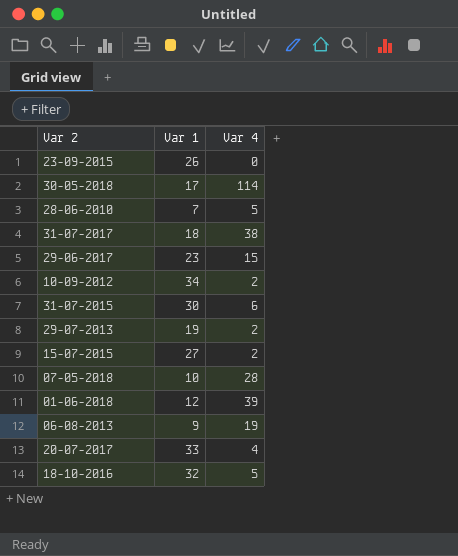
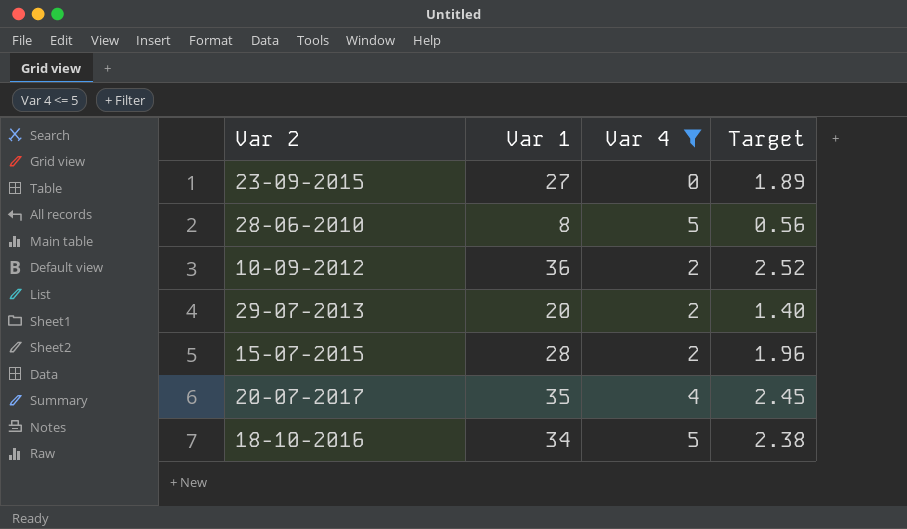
filter: none -> Var 4 <= 5
column Target | formula: none -> [Var 1] * 0.07
23-09-2015 | Var 1: 26 -> 27
28-06-2010 | Var 1: 7 -> 8
10-09-2012 | Var 1: 34 -> 36
29-07-2013 | Var 1: 19 -> 20
15-07-2015 | Var 1: 27 -> 28
20-07-2017 | Var 1: 33 -> 35
18-10-2016 | Var 1: 32 -> 34

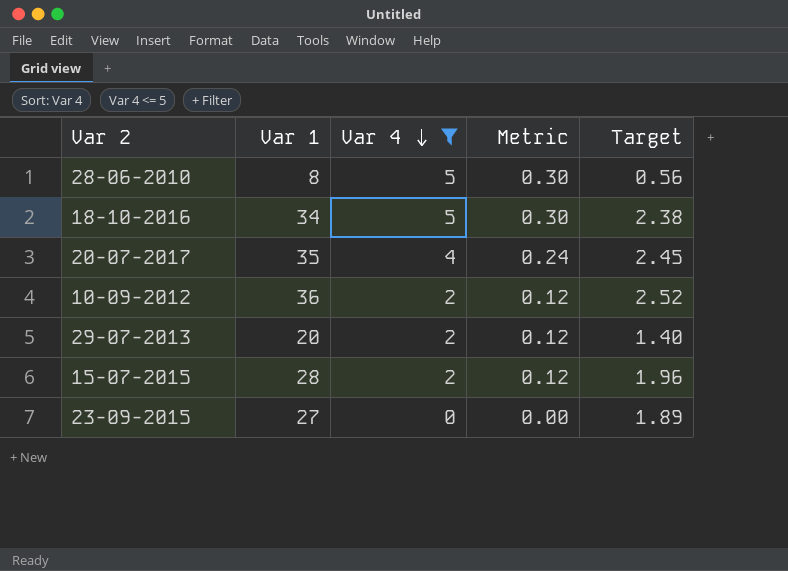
row order: none -> Var 4 descending
column Metric | formula: none -> [Var 4] * 0.06

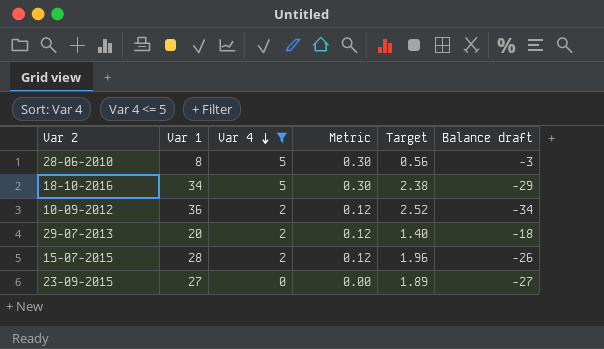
column Balance draft | formula: none -> [Var 4] - [Var 1]
row 20-07-2017: 35 | 4 | 0.24 | 2.45 -> none

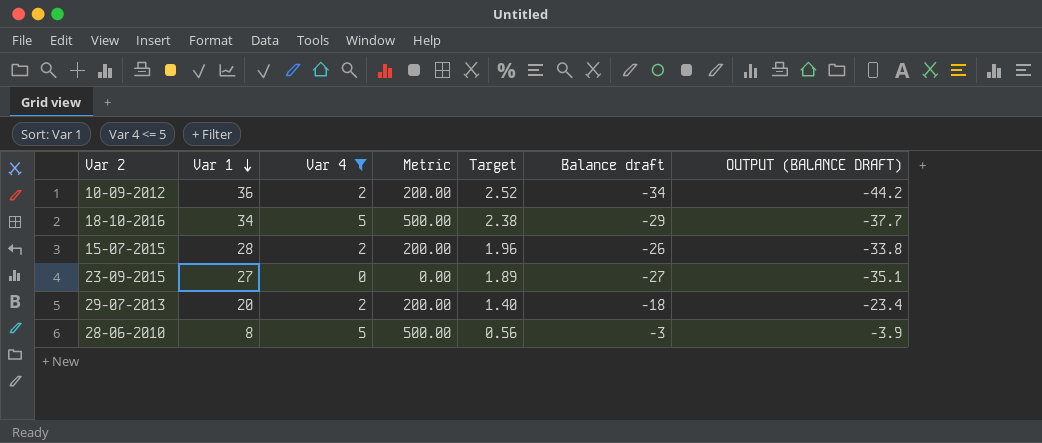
row order: Var 4 descending -> Var 1 descending
column Metric | formula: [Var 4] * 0.06 -> [Var 4] * 100
column OUTPUT (BALANCE DRAFT) | formula: none -> [Balance draft] * 1.3

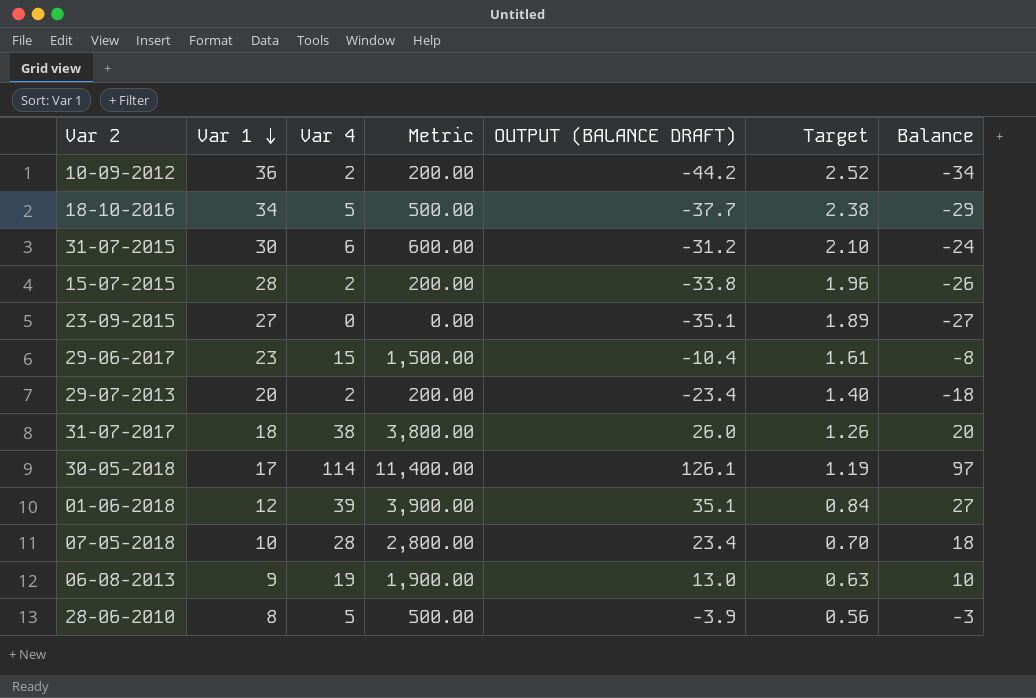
filter: Var 4 <= 5 -> none
column OUTPUT (BALANCE DRAFT) | position: 7 -> 5
column name: Balance draft -> Balance

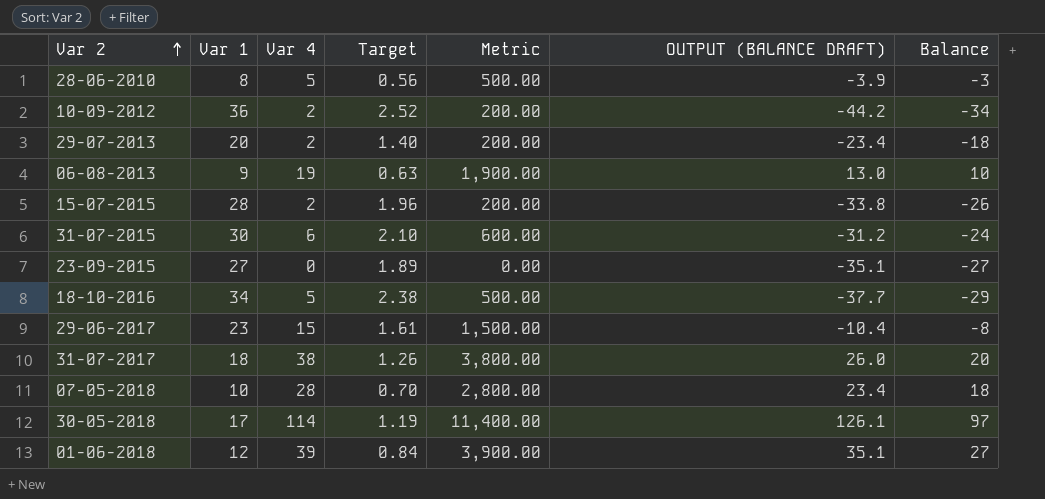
row order: Var 1 descending -> Var 2 ascending
column Target | position: 6 -> 4

